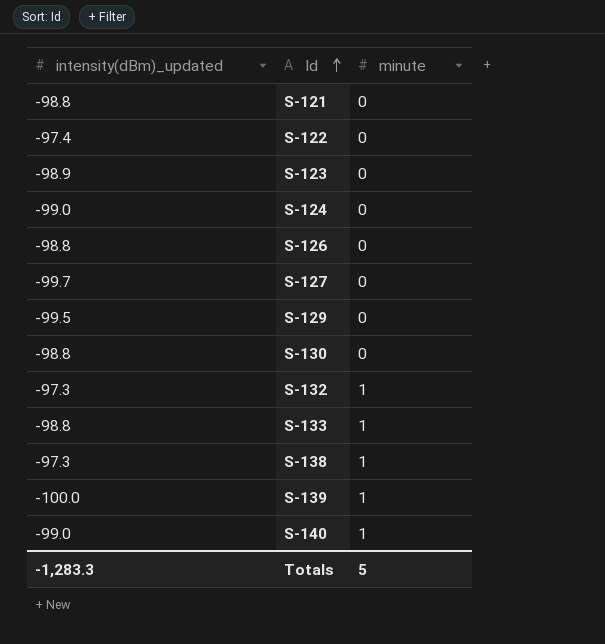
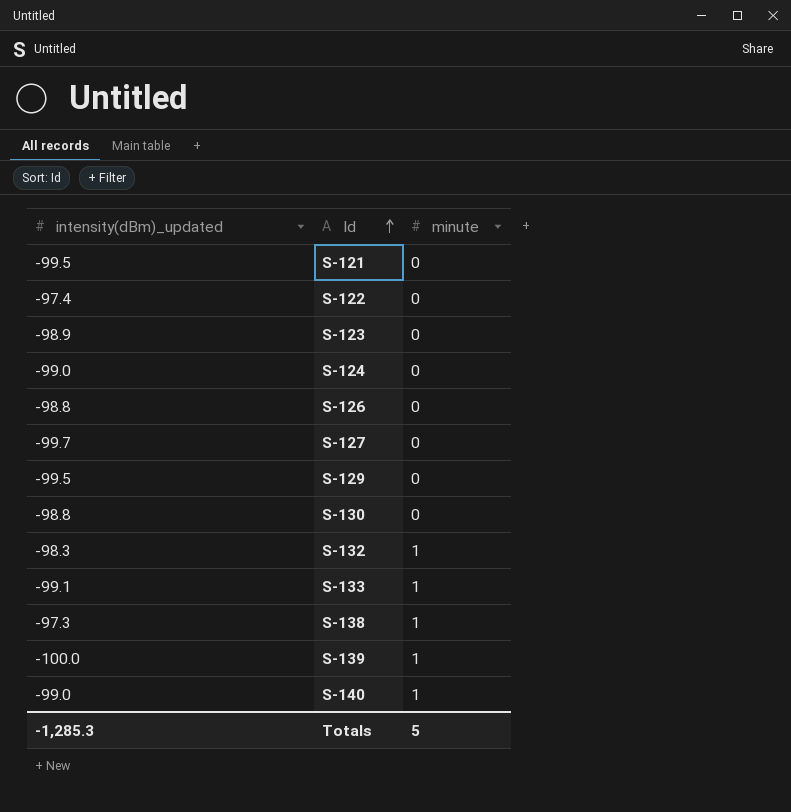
S-121 | intensity(dBm)_updated: -98.8 -> -99.5
S-132 | intensity(dBm)_updated: -97.3 -> -98.3
S-133 | intensity(dBm)_updated: -98.8 -> -99.1
Totals | intensity(dBm)_updated: -1,283.3 -> -1,285.3

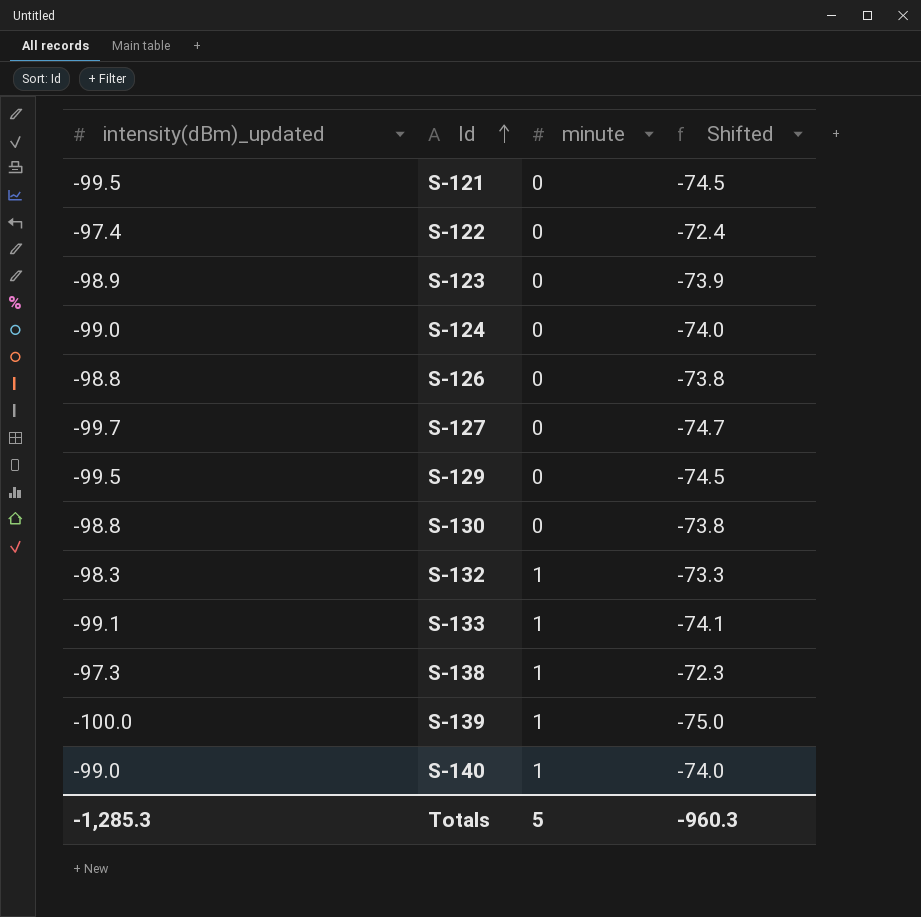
column Shifted | formula: none -> [intensity(dBm)_updated] + 25

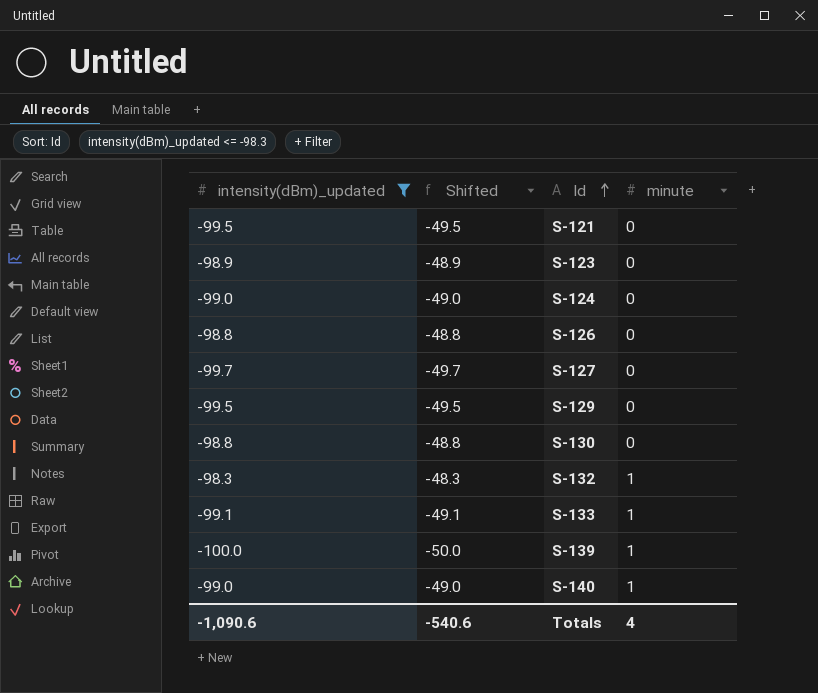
filter: none -> intensity(dBm)_updated <= -98.3
column Shifted | formula: [intensity(dBm)_updated] + 25 -> [intensity(dBm)_updated] + 50
column Shifted | position: 4 -> 2
Totals | intensity(dBm)_updated: -1,285.3 -> -1,090.6
Totals | Shifted: -960.3 -> -540.6
Totals | minute: 5 -> 4

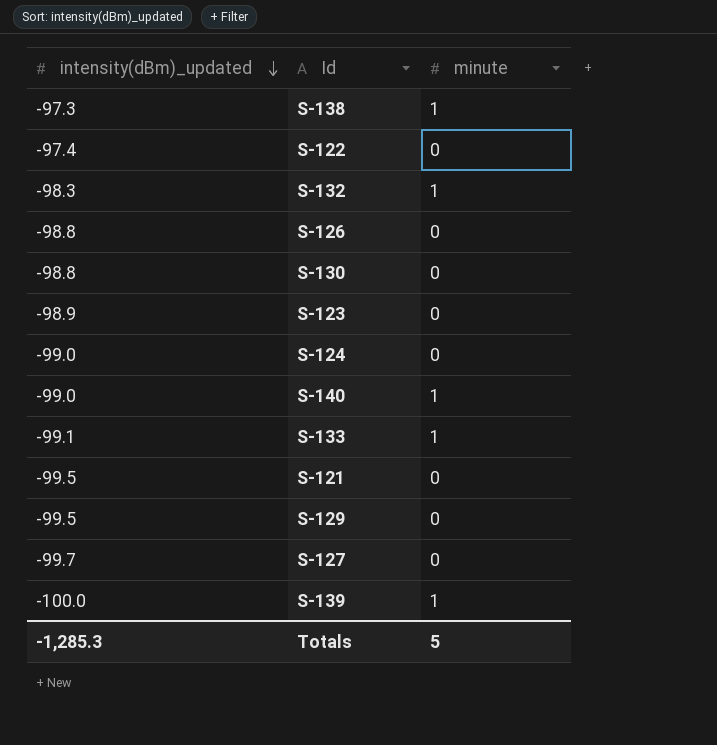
filter: intensity(dBm)_updated <= -98.3 -> none
row order: Id ascending -> intensity(dBm)_updated descending
column Shifted | formula: [intensity(dBm)_updated] + 50 -> none
Totals | intensity(dBm)_updated: -1,090.6 -> -1,285.3
Totals | minute: 4 -> 5

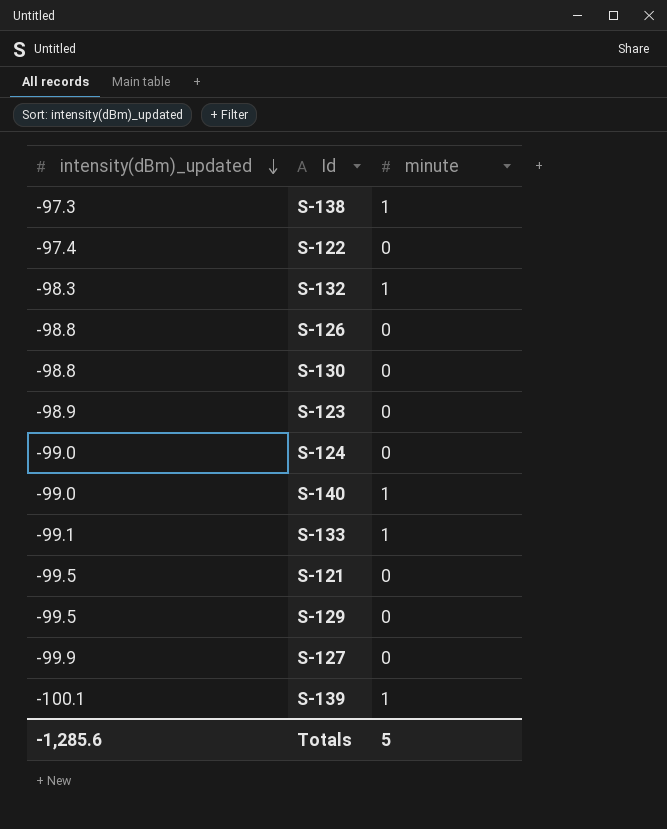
S-127 | intensity(dBm)_updated: -99.7 -> -99.9
S-139 | intensity(dBm)_updated: -100.0 -> -100.1
Totals | intensity(dBm)_updated: -1,285.3 -> -1,285.6

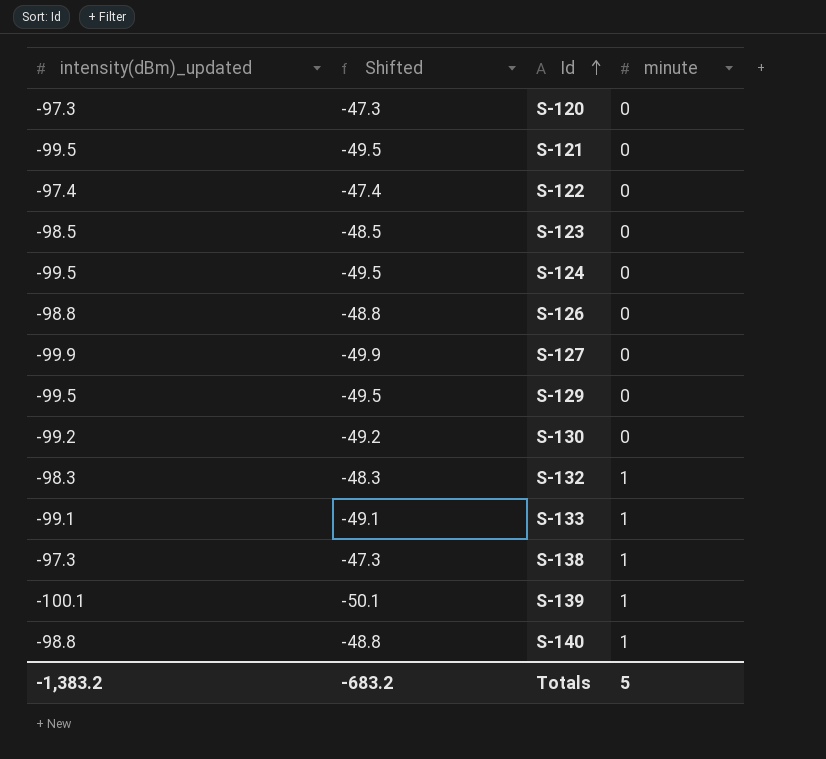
row order: intensity(dBm)_updated descending -> Id ascending
column Shifted | formula: none -> [intensity(dBm)_updated] + 50
row S-120: none -> -97.3 | -47.3 | 0
S-123 | intensity(dBm)_updated: -98.9 -> -98.5
S-124 | intensity(dBm)_updated: -99.0 -> -99.5
S-130 | intensity(dBm)_updated: -98.8 -> -99.2
S-140 | intensity(dBm)_updated: -99.0 -> -98.8
Totals | intensity(dBm)_updated: -1,285.6 -> -1,383.2

